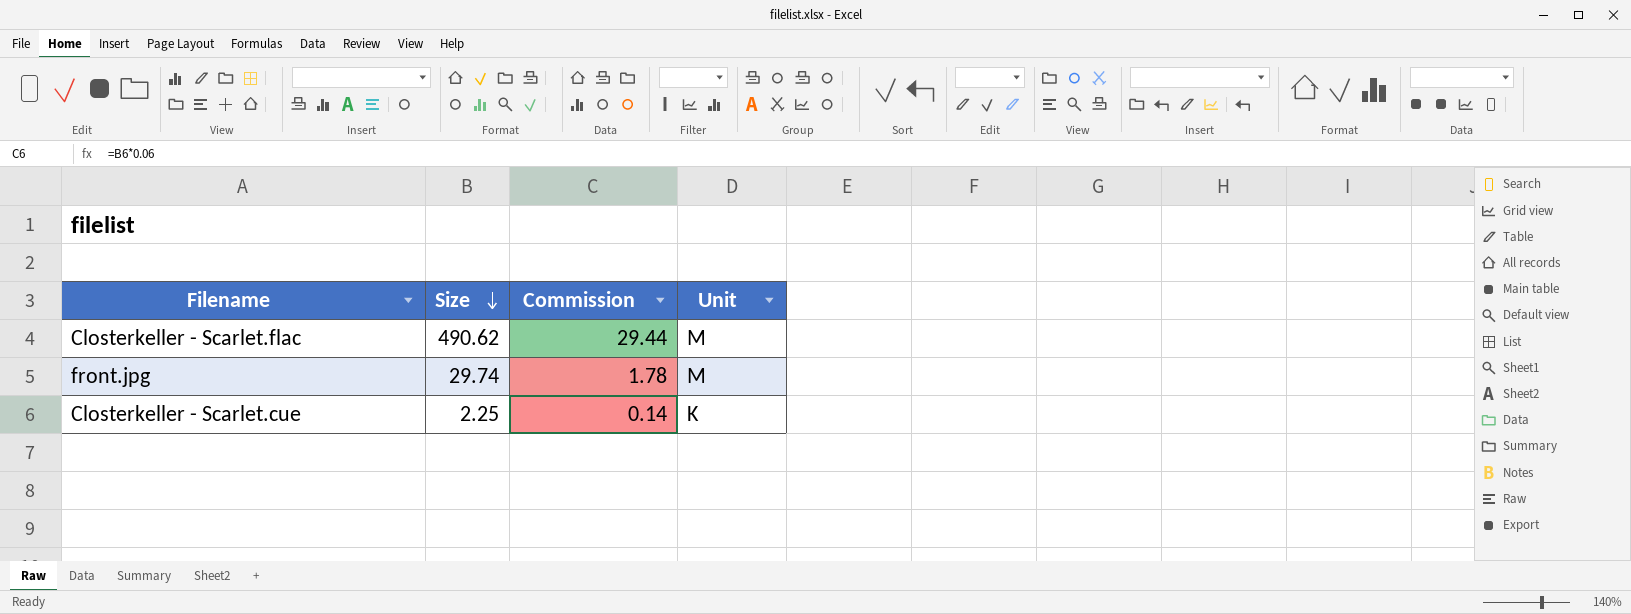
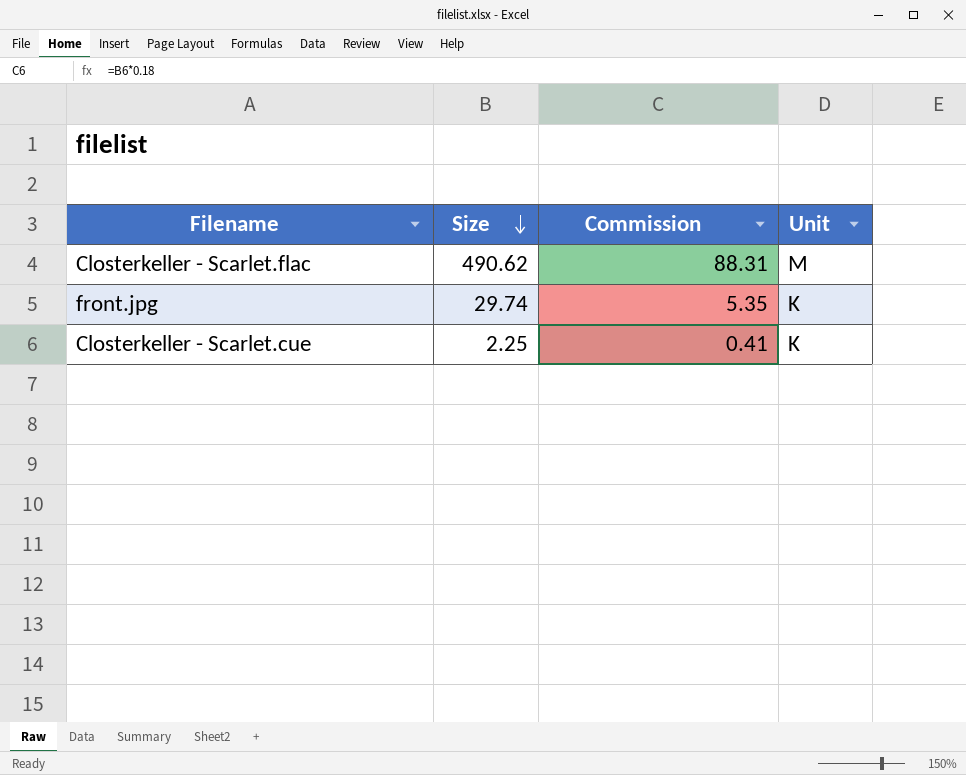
column Commission | formula: [Size] * 0.06 -> [Size] * 0.18
front.jpg | Unit: M -> K

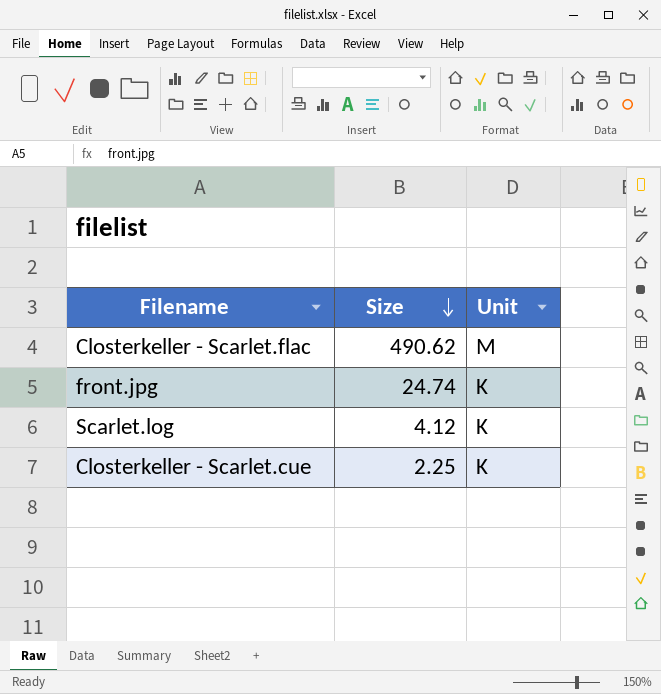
column Commission | formula: [Size] * 0.18 -> none
front.jpg | Size: 29.74 -> 24.74
row Scarlet.log: none -> 4.12 | K

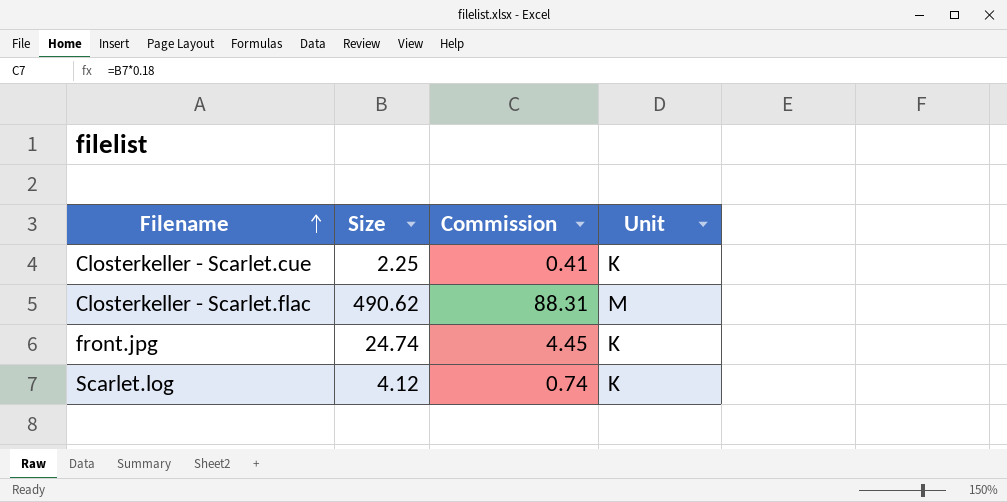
row order: Size descending -> Filename ascending
column Commission | formula: none -> [Size] * 0.18

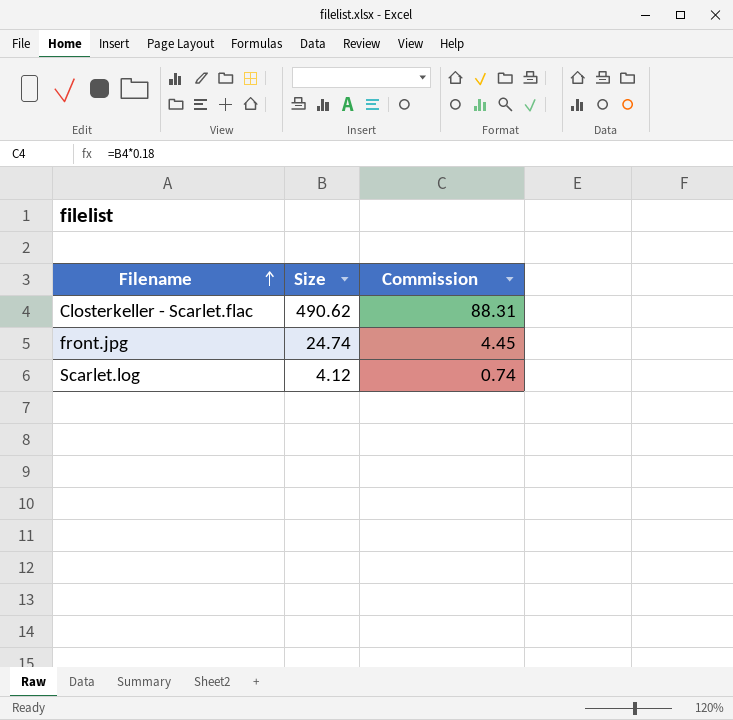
column Unit | position: 4 -> none
row Closterkeller - Scarlet.cue: 2.25 | 0.41 | K -> none

